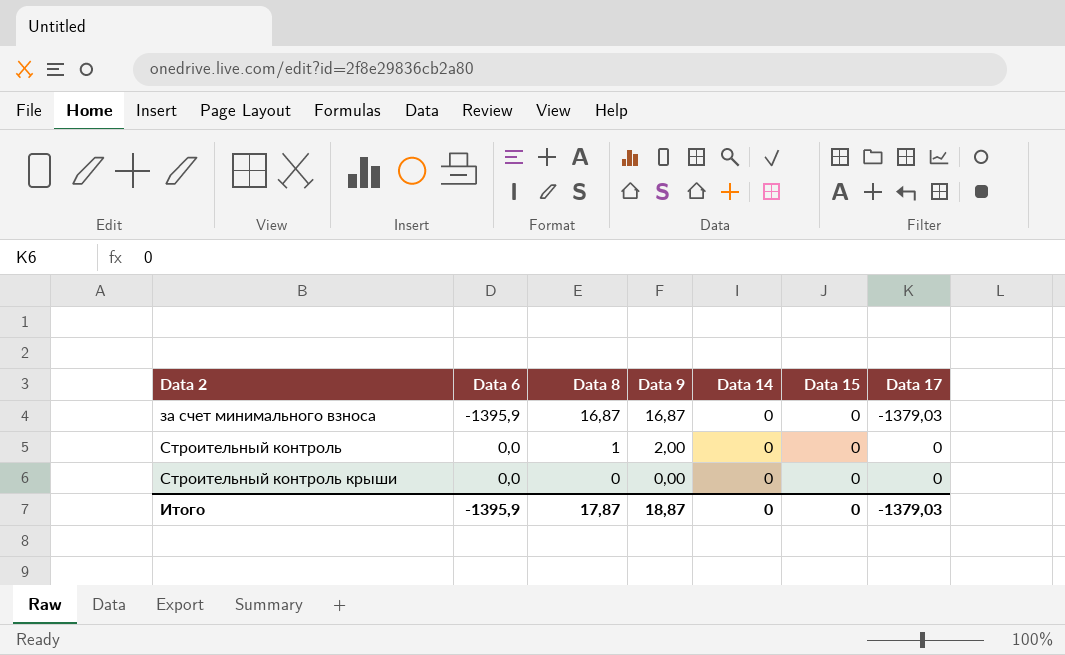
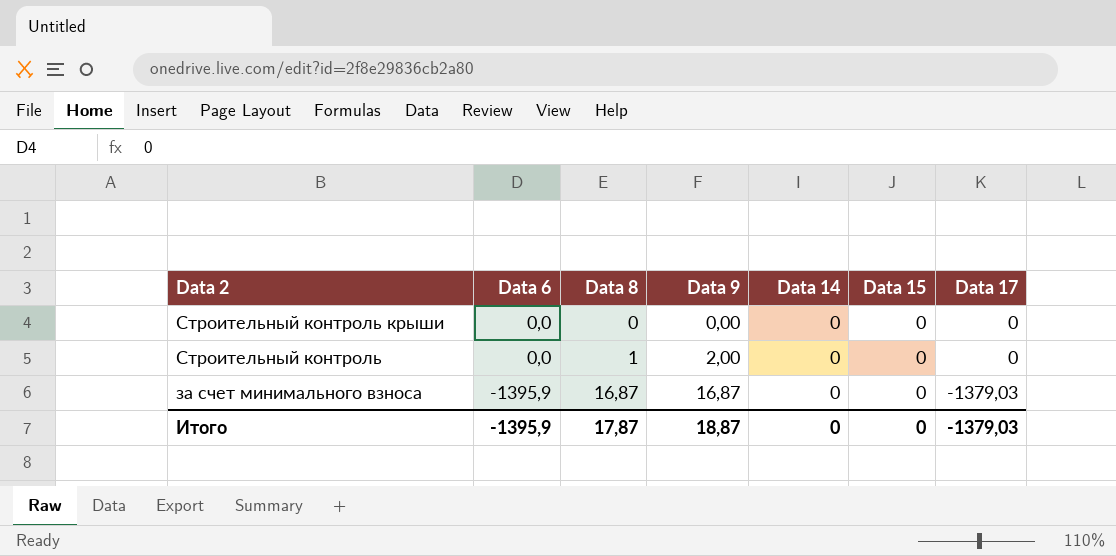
row order: Data 2 ascending -> Data 2 descending

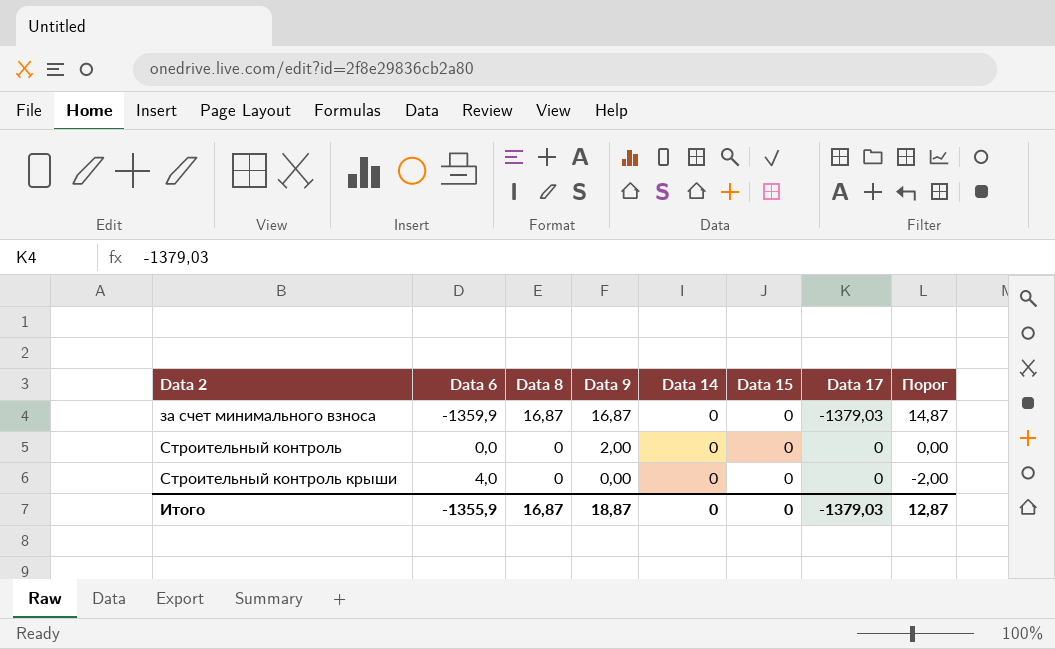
row order: Data 2 descending -> Data 2 ascending
column Порог | formula: none -> [Data 9] - 2
за счет минимального взноса | Data 6: -1395,9 -> -1359,9
Строительный контроль | Data 8: 1 -> 0
Строительный контроль крыши | Data 6: 0,0 -> 4,0
Итого | Data 6: -1395,9 -> -1355,9
Итого | Data 8: 17,87 -> 16,87

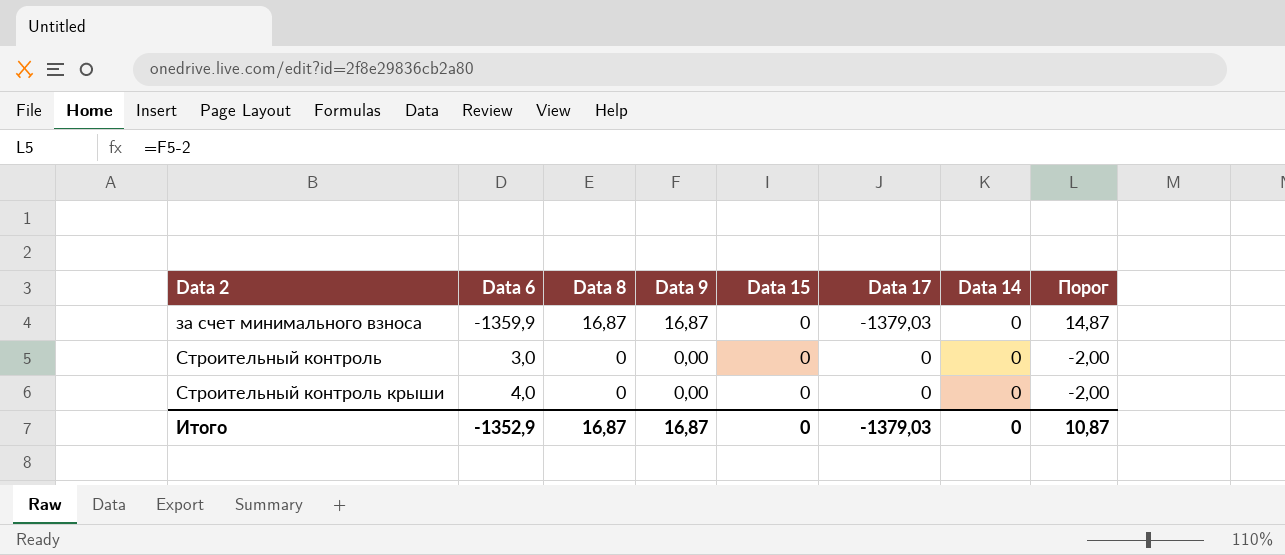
column Data 14 | position: 5 -> 7
Строительный контроль | Data 6: 0,0 -> 3,0
Строительный контроль | Data 9: 2,00 -> 0,00
Строительный контроль | Порог: 0,00 -> -2,00
Итого | Data 6: -1355,9 -> -1352,9
Итого | Data 9: 18,87 -> 16,87
Итого | Порог: 12,87 -> 10,87

